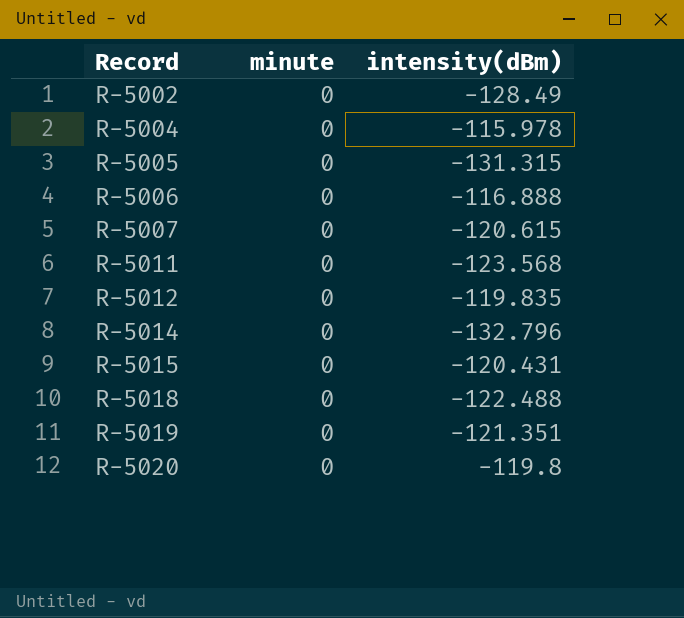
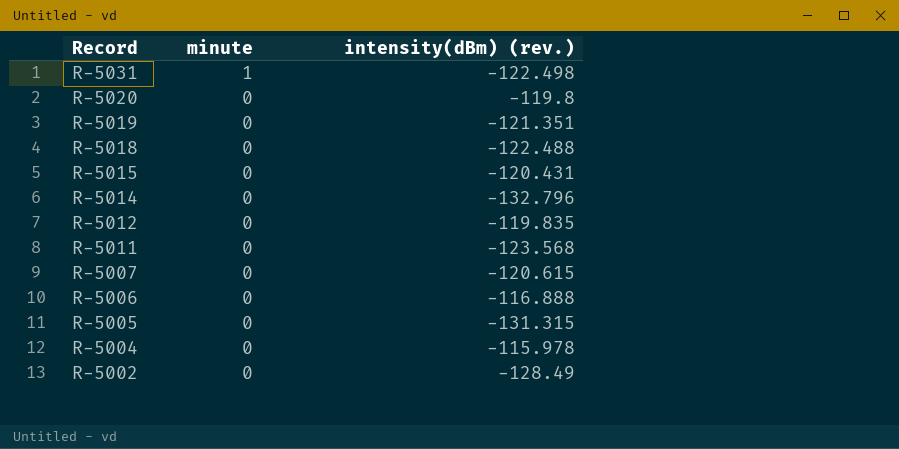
row order: Record ascending -> Record descending
column name: intensity(dBm) -> intensity(dBm) (rev.)
row R-5031: none -> 1 | -122.498

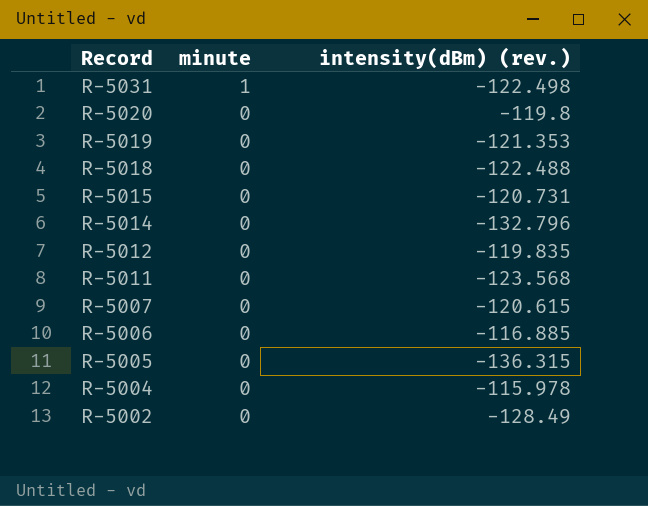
R-5019 | intensity(dBm) (rev.): -121.351 -> -121.353
R-5015 | intensity(dBm) (rev.): -120.431 -> -120.731
R-5006 | intensity(dBm) (rev.): -116.888 -> -116.885
R-5005 | intensity(dBm) (rev.): -131.315 -> -136.315

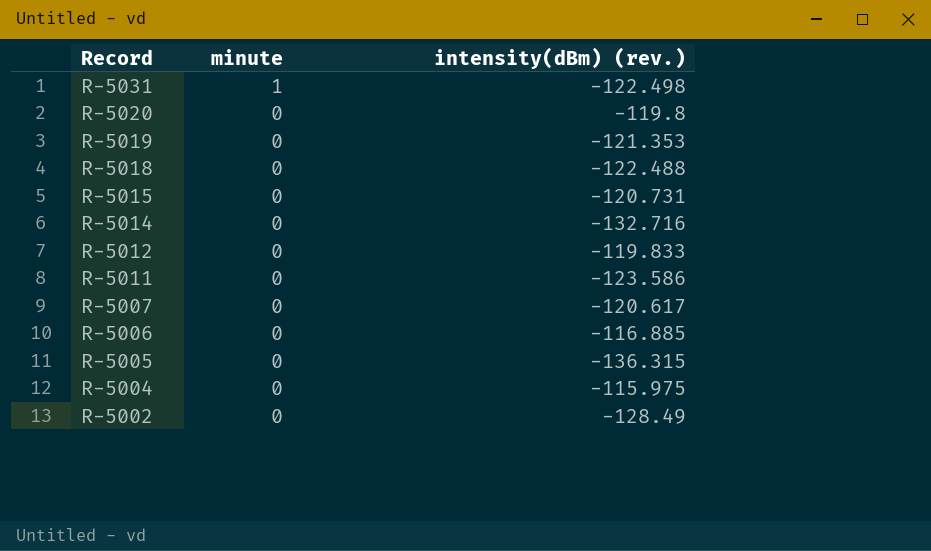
R-5014 | intensity(dBm) (rev.): -132.796 -> -132.716
R-5012 | intensity(dBm) (rev.): -119.835 -> -119.833
R-5011 | intensity(dBm) (rev.): -123.568 -> -123.586
R-5007 | intensity(dBm) (rev.): -120.615 -> -120.617
R-5004 | intensity(dBm) (rev.): -115.978 -> -115.975

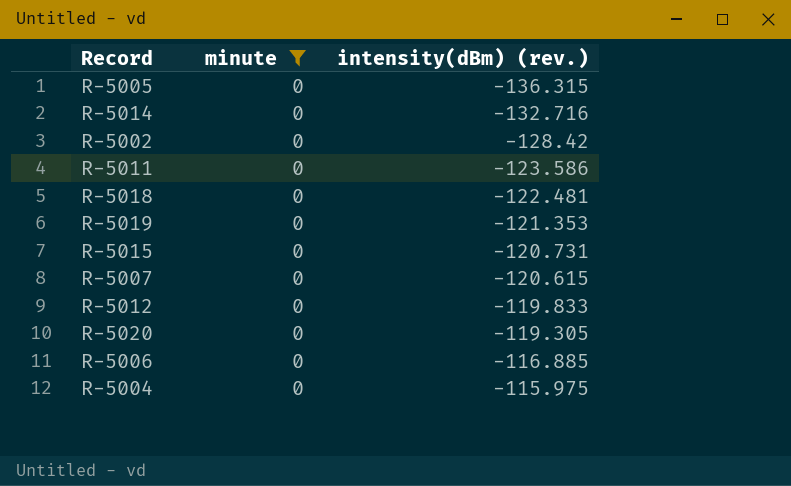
filter: none -> minute = 0
row order: Record descending -> intensity(dBm) (rev.) ascending
R-5002 | intensity(dBm) (rev.): -128.49 -> -128.42
R-5018 | intensity(dBm) (rev.): -122.488 -> -122.481
R-5007 | intensity(dBm) (rev.): -120.617 -> -120.615
R-5020 | intensity(dBm) (rev.): -119.8 -> -119.305

